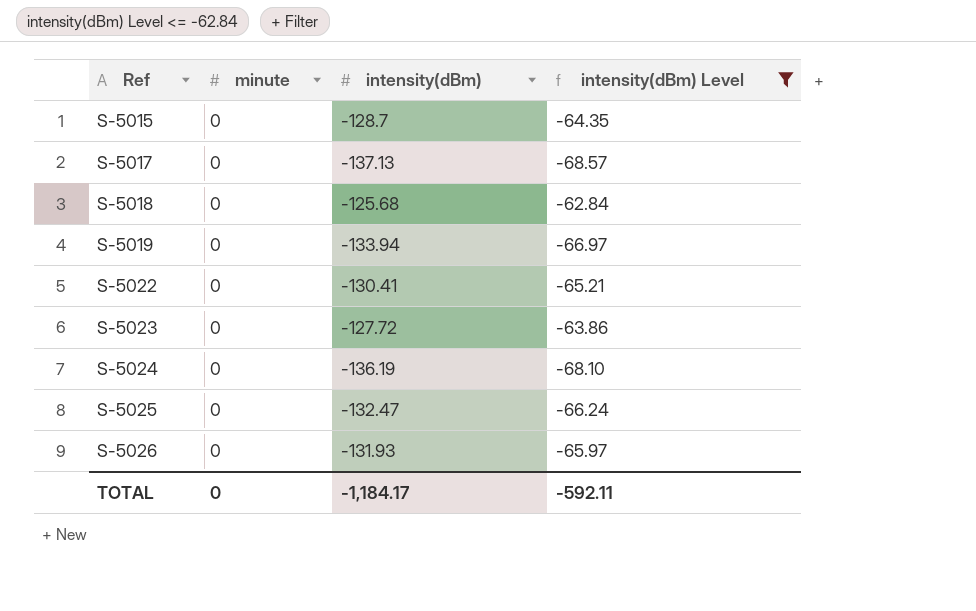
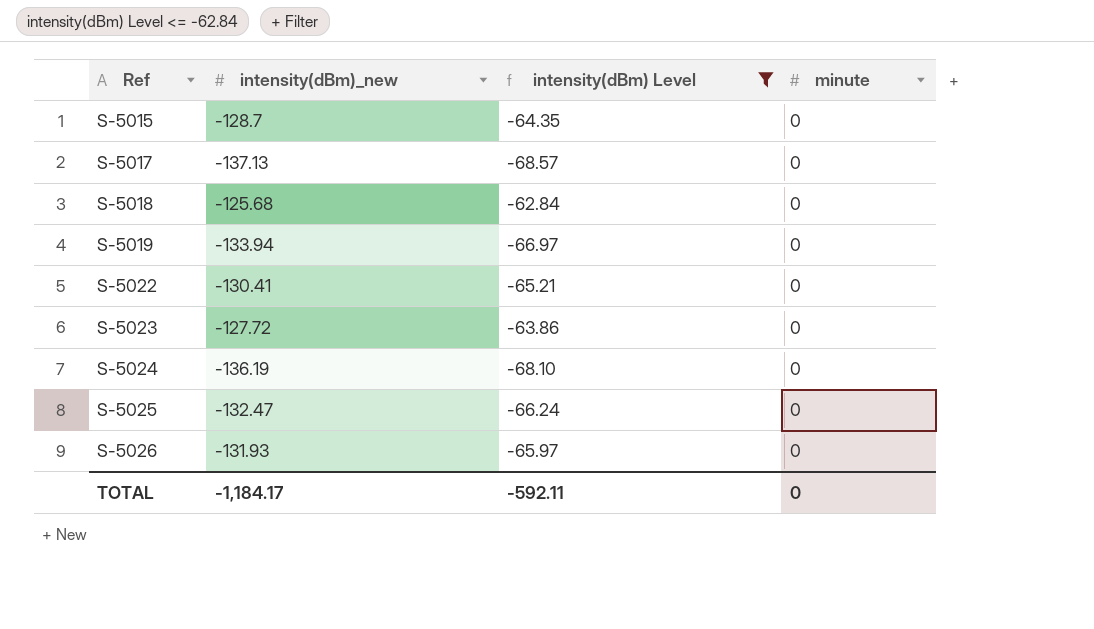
column name: intensity(dBm) -> intensity(dBm)_new
column minute | position: 2 -> 4

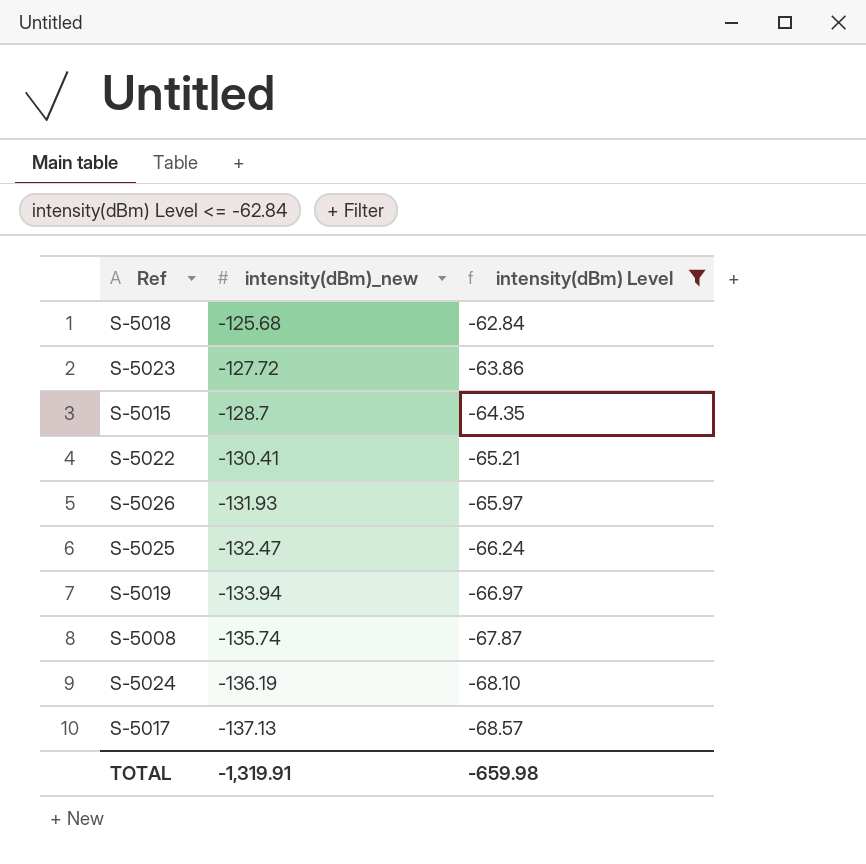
row order: Ref ascending -> intensity(dBm)_new descending
column minute | position: 4 -> none
row S-5008: none -> -135.74 | -67.87
TOTAL | intensity(dBm)_new: -1,184.17 -> -1,319.91
TOTAL | intensity(dBm) Level: -592.11 -> -659.98

